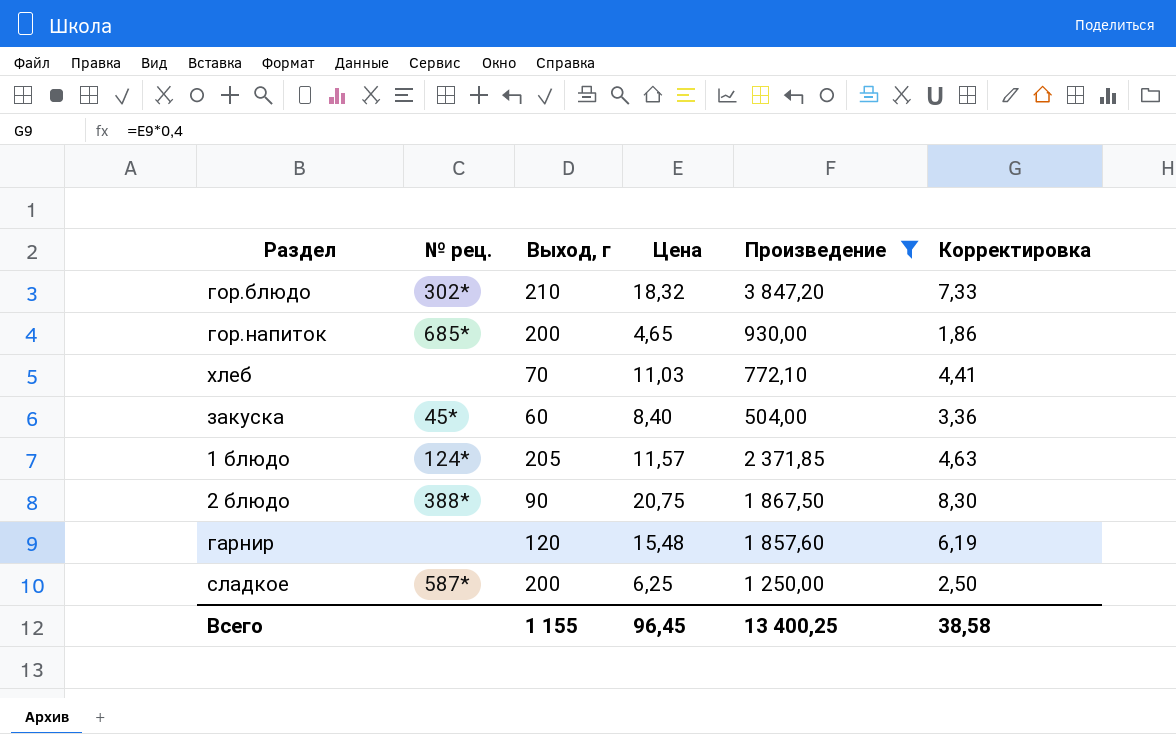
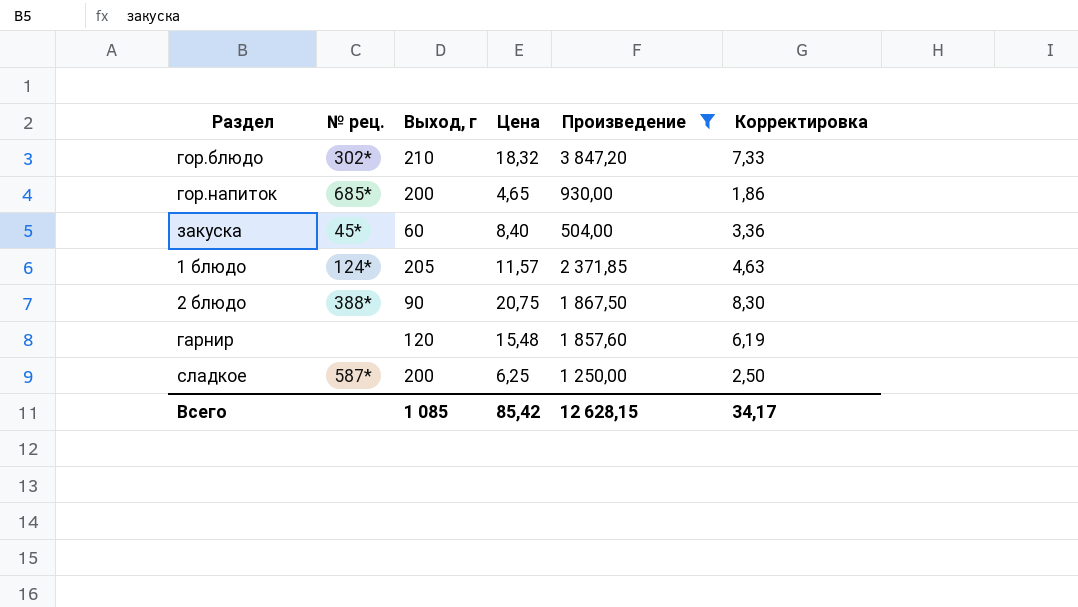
row хлеб: none | 70 | 11,03 | 772,10 | 4,41 -> none
Всего | Выход, г: 1 155 -> 1 085
Всего | Цена: 96,45 -> 85,42
Всего | Произведение: 13 400,25 -> 12 628,15
Всего | Корректировка: 38,58 -> 34,17

